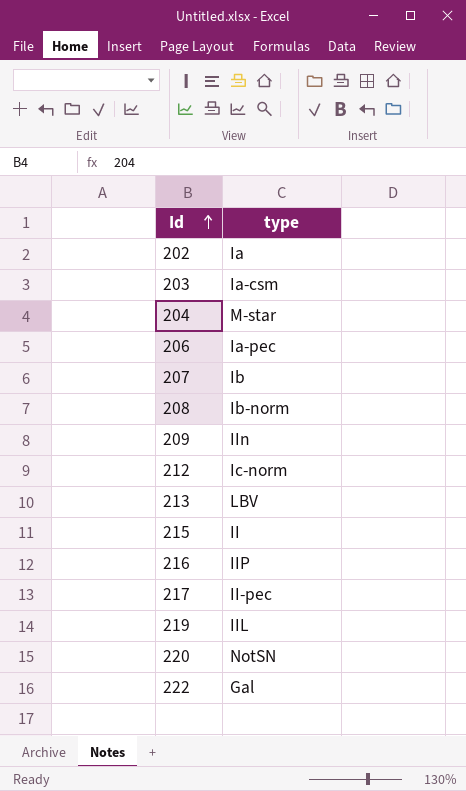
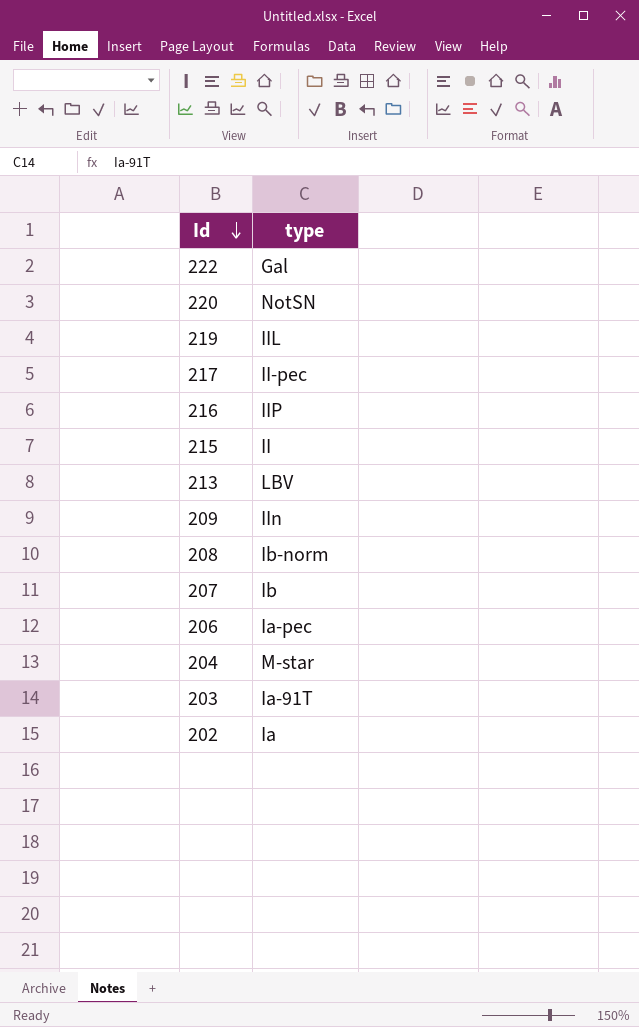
row order: Id ascending -> Id descending
row 212: Ic-norm -> none
203 | type: Ia-csm -> Ia-91T

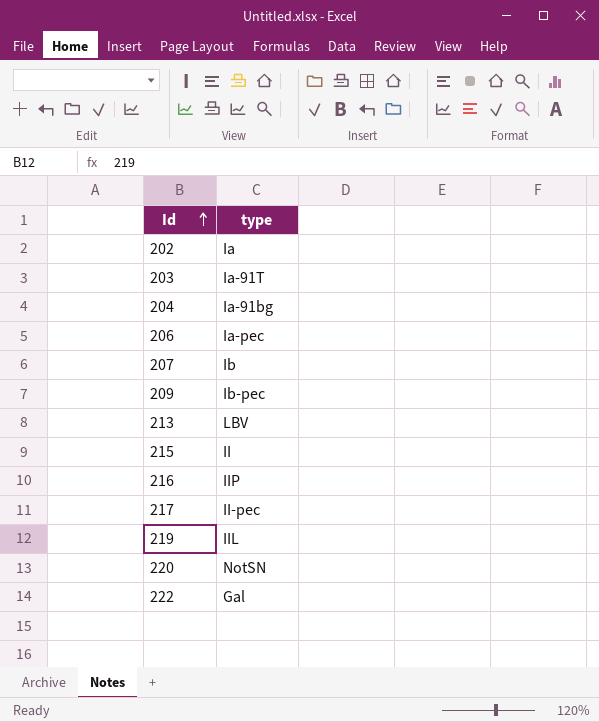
row order: Id descending -> Id ascending
row 208: Ib-norm -> none
204 | type: M-star -> Ia-91bg
209 | type: IIn -> Ib-pec

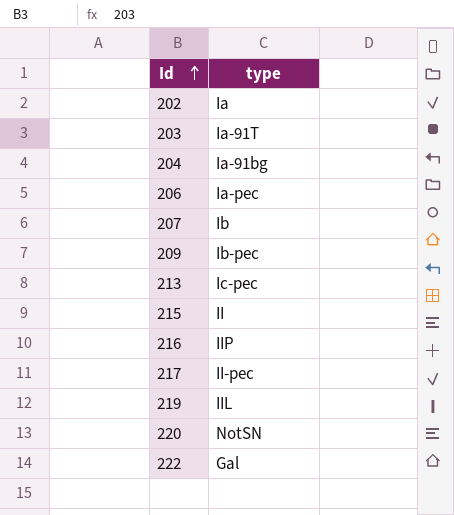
213 | type: LBV -> Ic-pec

